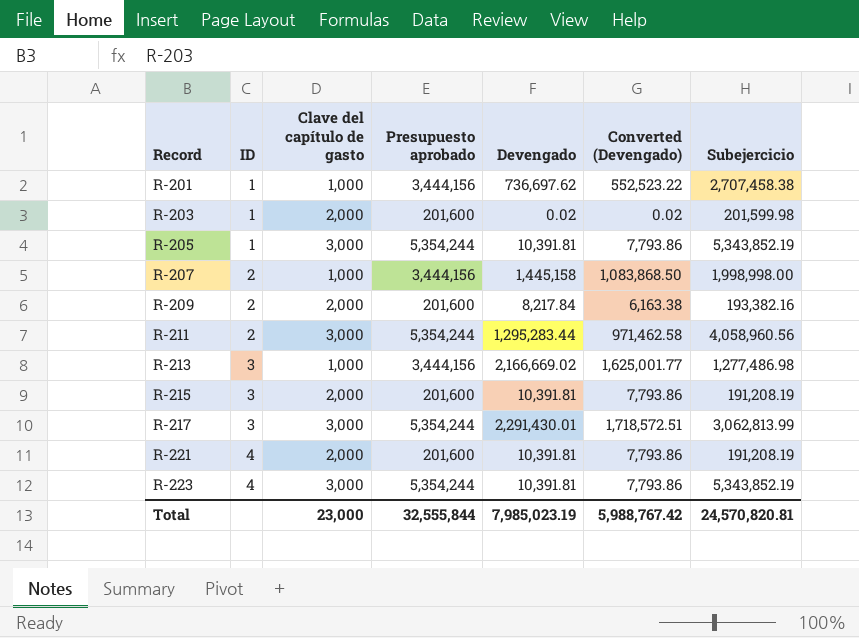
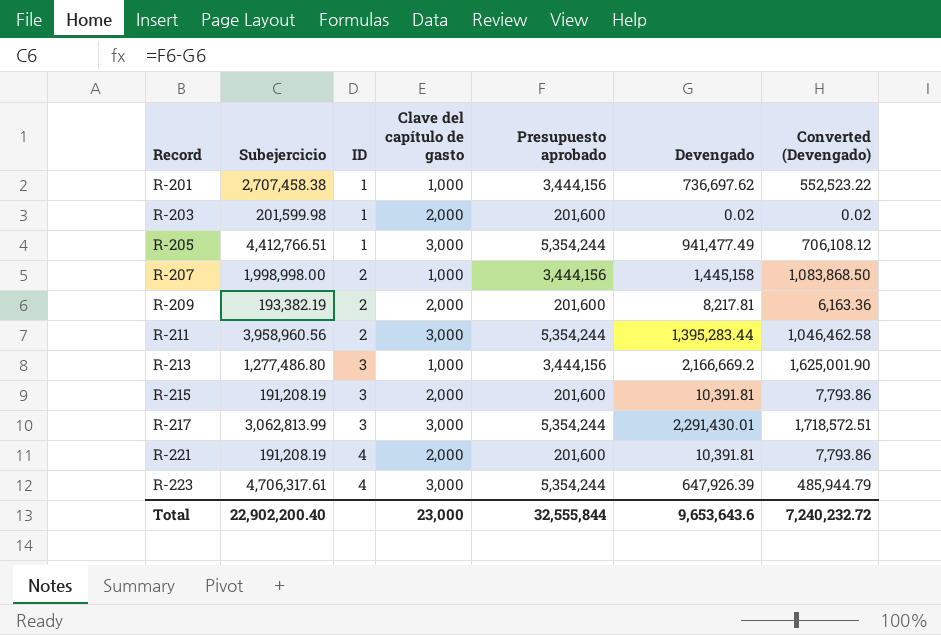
column Subejercicio | position: 7 -> 2
R-205 | Subejercicio: 5,343,852.19 -> 4,412,766.51
R-205 | Devengado: 10,391.81 -> 941,477.49
R-205 | Converted (Devengado): 7,793.86 -> 706,108.12
R-209 | Subejercicio: 193,382.16 -> 193,382.19
R-209 | Devengado: 8,217.84 -> 8,217.81
R-209 | Converted (Devengado): 6,163.38 -> 6,163.36
R-211 | Subejercicio: 4,058,960.56 -> 3,958,960.56
R-211 | Devengado: 1,295,283.44 -> 1,395,283.44
R-211 | Converted (Devengado): 971,462.58 -> 1,046,462.58
R-213 | Subejercicio: 1,277,486.98 -> 1,277,486.80
R-213 | Devengado: 2,166,669.02 -> 2,166,669.2
R-213 | Converted (Devengado): 1,625,001.77 -> 1,625,001.90
R-223 | Subejercicio: 5,343,852.19 -> 4,706,317.61
R-223 | Devengado: 10,391.81 -> 647,926.39
R-223 | Converted (Devengado): 7,793.86 -> 485,944.79
Total | Subejercicio: 24,570,820.81 -> 22,902,200.40
Total | Devengado: 7,985,023.19 -> 9,653,643.6
Total | Converted (Devengado): 5,988,767.42 -> 7,240,232.72

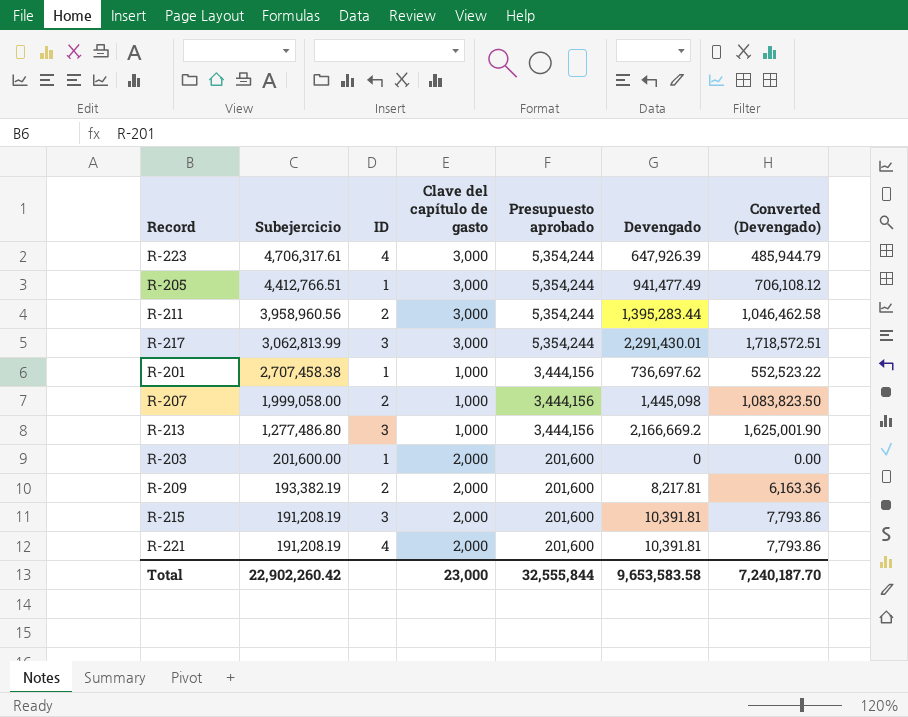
row order: Record ascending -> Subejercicio descending
R-207 | Subejercicio: 1,998,998.00 -> 1,999,058.00
R-207 | Devengado: 1,445,158 -> 1,445,098
R-207 | Converted (Devengado): 1,083,868.50 -> 1,083,823.50
R-203 | Subejercicio: 201,599.98 -> 201,600.00
R-203 | Devengado: 0.02 -> 0
R-203 | Converted (Devengado): 0.02 -> 0.00
Total | Subejercicio: 22,902,200.40 -> 22,902,260.42
Total | Devengado: 9,653,643.6 -> 9,653,583.58
Total | Converted (Devengado): 7,240,232.72 -> 7,240,187.70

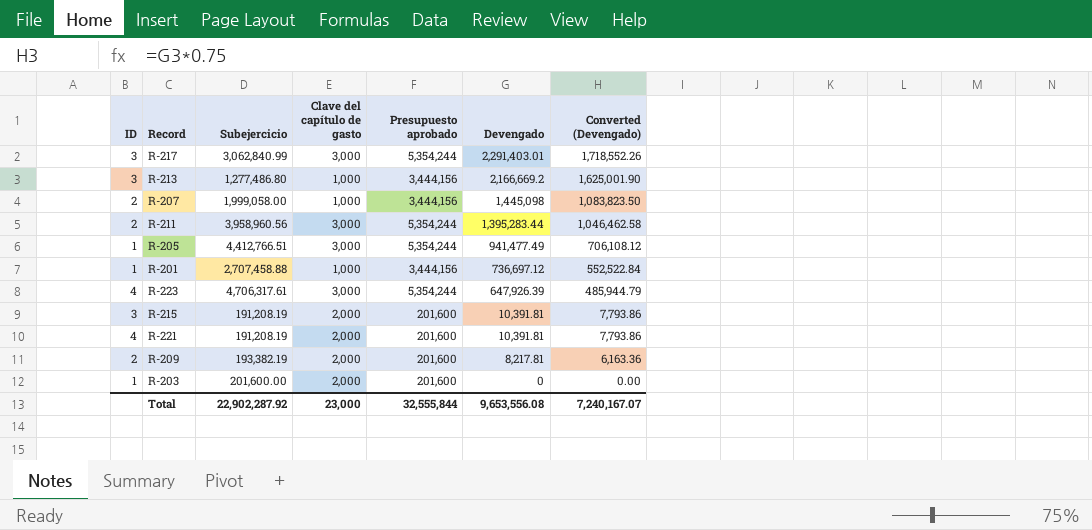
row order: Subejercicio descending -> Devengado descending
column ID | position: 3 -> 1
R-217 | Subejercicio: 3,062,813.99 -> 3,062,840.99
R-217 | Devengado: 2,291,430.01 -> 2,291,403.01
R-217 | Converted (Devengado): 1,718,572.51 -> 1,718,552.26
R-201 | Subejercicio: 2,707,458.38 -> 2,707,458.88
R-201 | Devengado: 736,697.62 -> 736,697.12
R-201 | Converted (Devengado): 552,523.22 -> 552,522.84
Total | Subejercicio: 22,902,260.42 -> 22,902,287.92
Total | Devengado: 9,653,583.58 -> 9,653,556.08
Total | Converted (Devengado): 7,240,187.70 -> 7,240,167.07

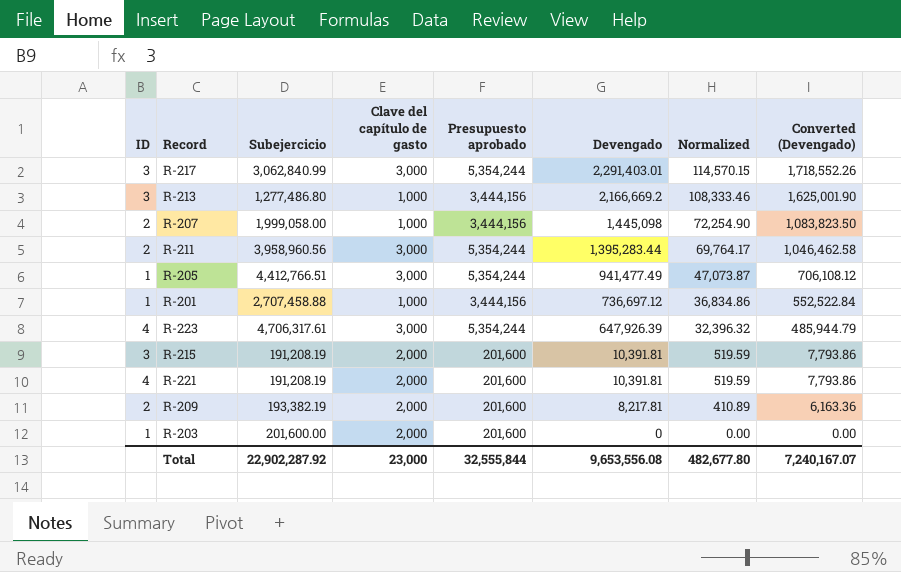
column Normalized | formula: none -> [Devengado] * 0.05

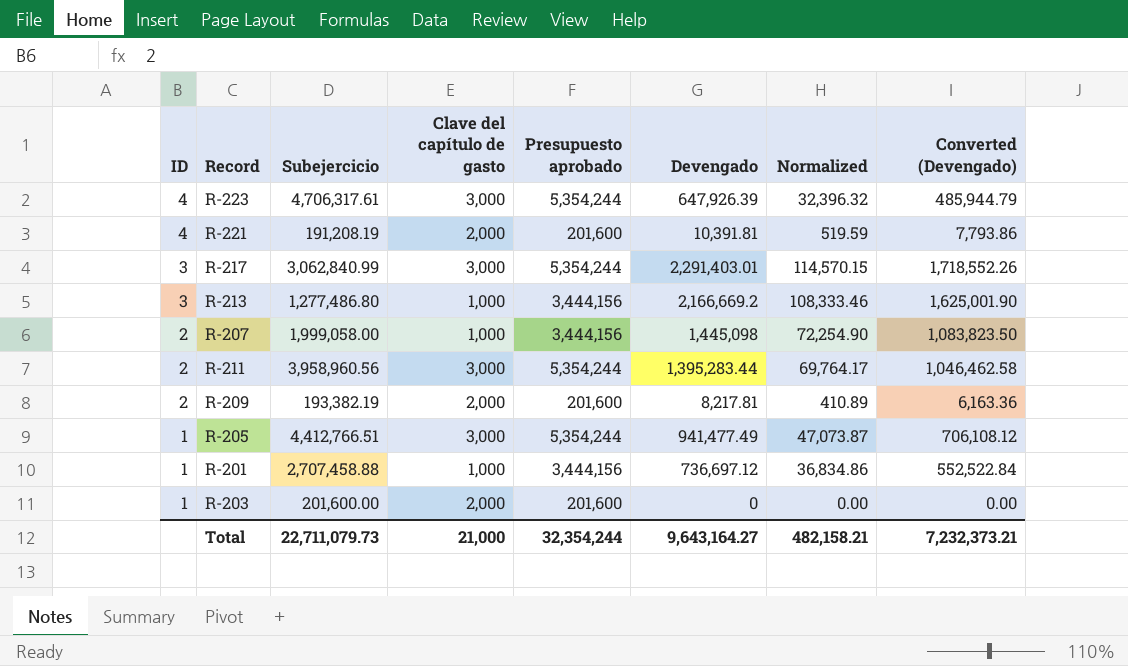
row order: Devengado descending -> ID descending
row R-215: 3 | 191,208.19 | 2,000 | 201,600 | 10,391.81 | 519.59 | 7,793.86 -> none
Total | Subejercicio: 22,902,287.92 -> 22,711,079.73
Total | Clave del capítulo de gasto: 23,000 -> 21,000
Total | Presupuesto aprobado: 32,555,844 -> 32,354,244
Total | Devengado: 9,653,556.08 -> 9,643,164.27
Total | Normalized: 482,677.80 -> 482,158.21
Total | Converted (Devengado): 7,240,167.07 -> 7,232,373.21

